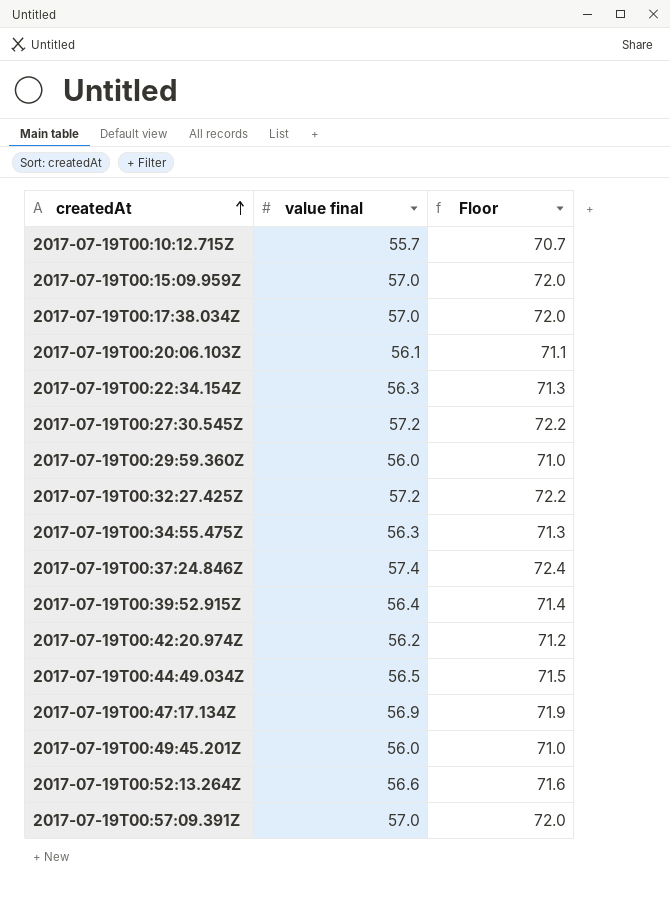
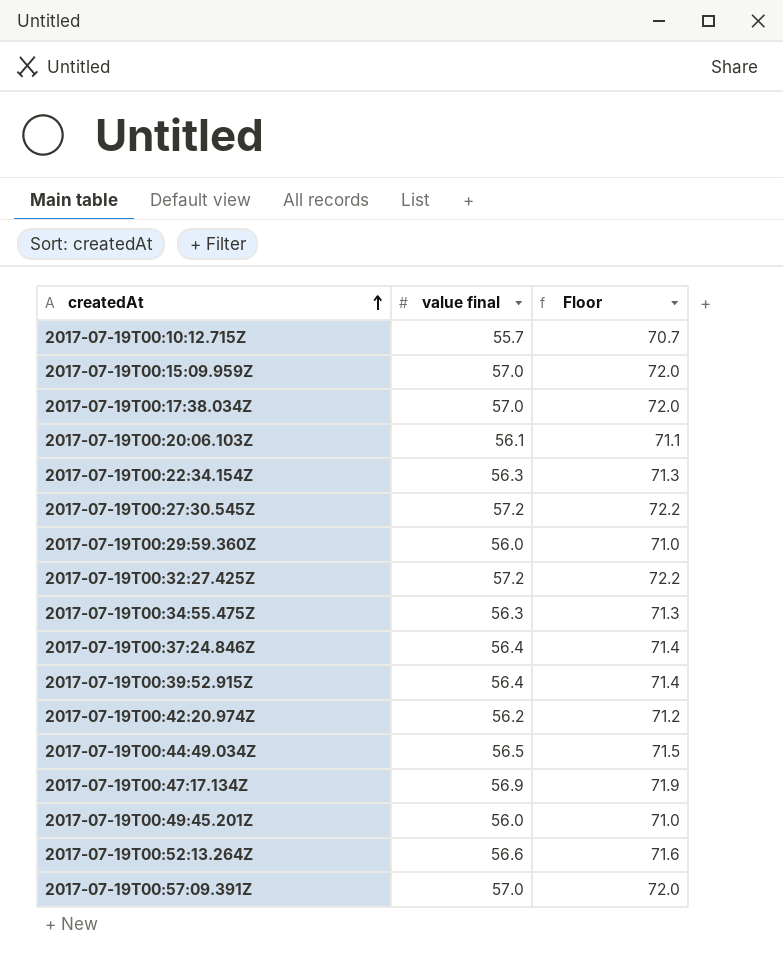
2017-07-19T00:37:24.846Z | value final: 57.4 -> 56.4
2017-07-19T00:37:24.846Z | Floor: 72.4 -> 71.4

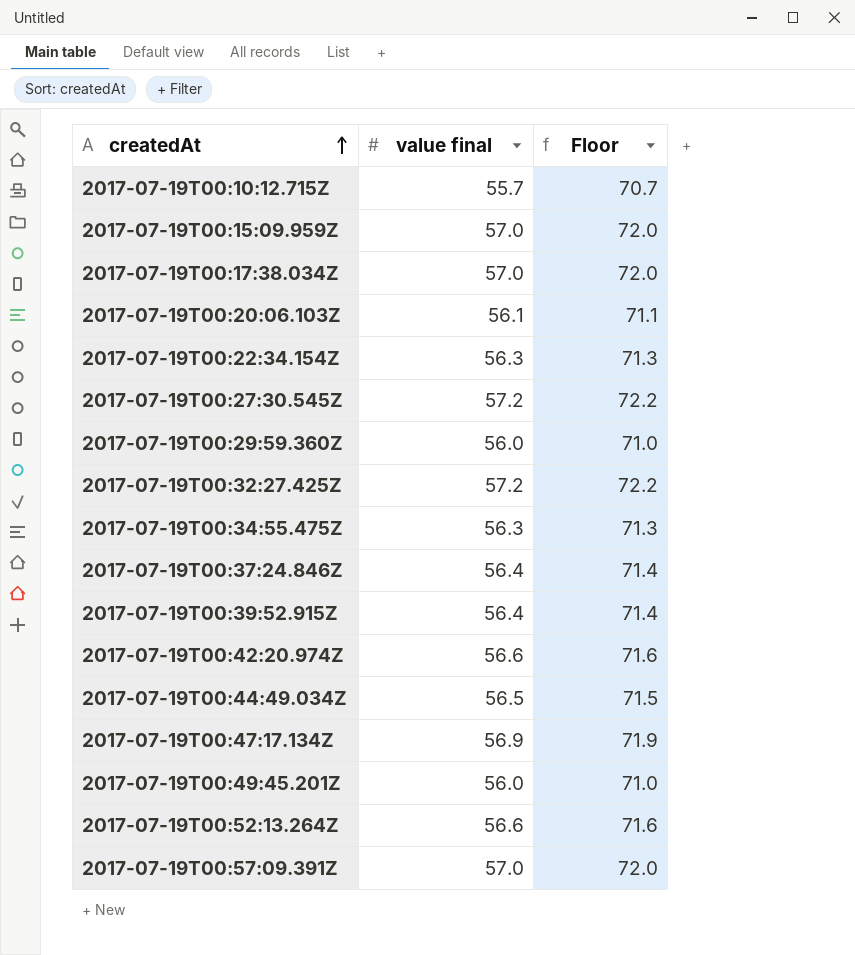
2017-07-19T00:42:20.974Z | value final: 56.2 -> 56.6
2017-07-19T00:42:20.974Z | Floor: 71.2 -> 71.6

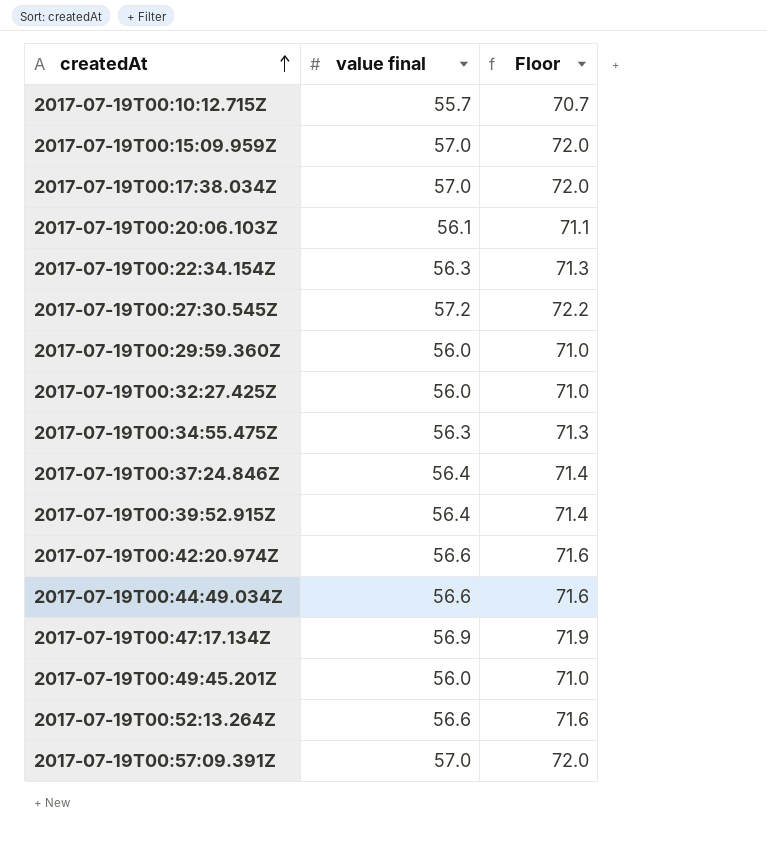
2017-07-19T00:32:27.425Z | value final: 57.2 -> 56.0
2017-07-19T00:32:27.425Z | Floor: 72.2 -> 71.0
2017-07-19T00:44:49.034Z | value final: 56.5 -> 56.6
2017-07-19T00:44:49.034Z | Floor: 71.5 -> 71.6

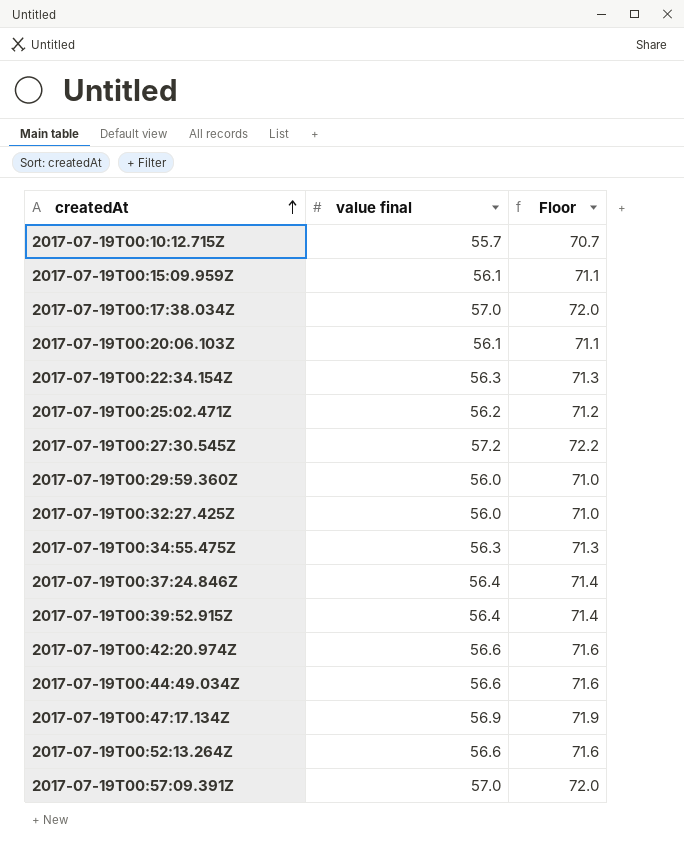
row 2017-07-19T00:49:45.201Z: 56.0 | 71.0 -> none
2017-07-19T00:15:09.959Z | value final: 57.0 -> 56.1
2017-07-19T00:15:09.959Z | Floor: 72.0 -> 71.1
row 2017-07-19T00:25:02.471Z: none -> 56.2 | 71.2

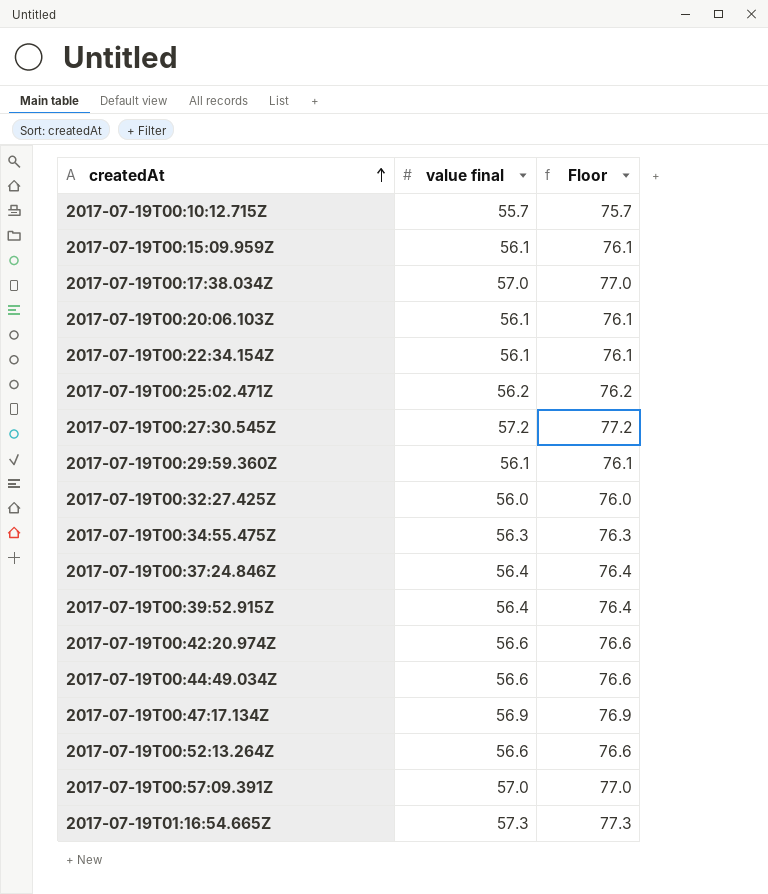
column Floor | formula: [value final] + 15 -> [value final] + 20
2017-07-19T00:22:34.154Z | value final: 56.3 -> 56.1
2017-07-19T00:29:59.360Z | value final: 56.0 -> 56.1
row 2017-07-19T01:16:54.665Z: none -> 57.3 | 77.3

